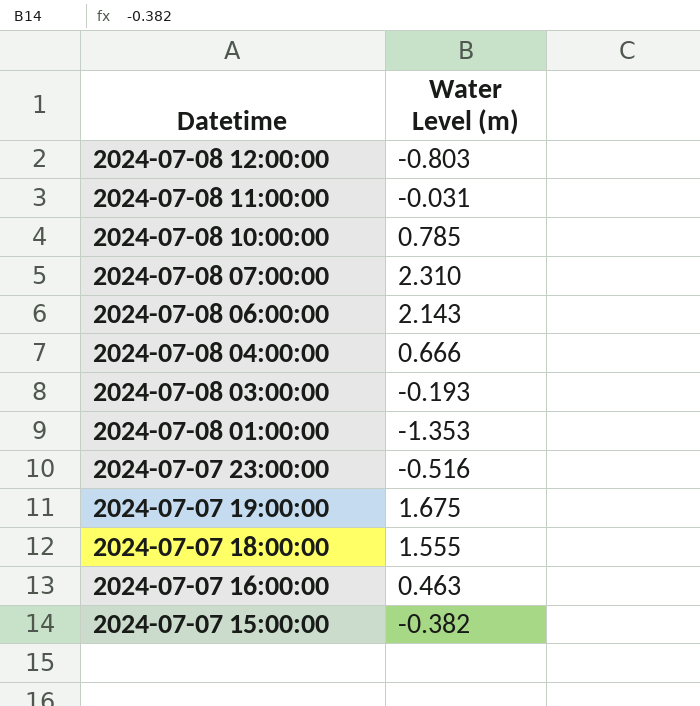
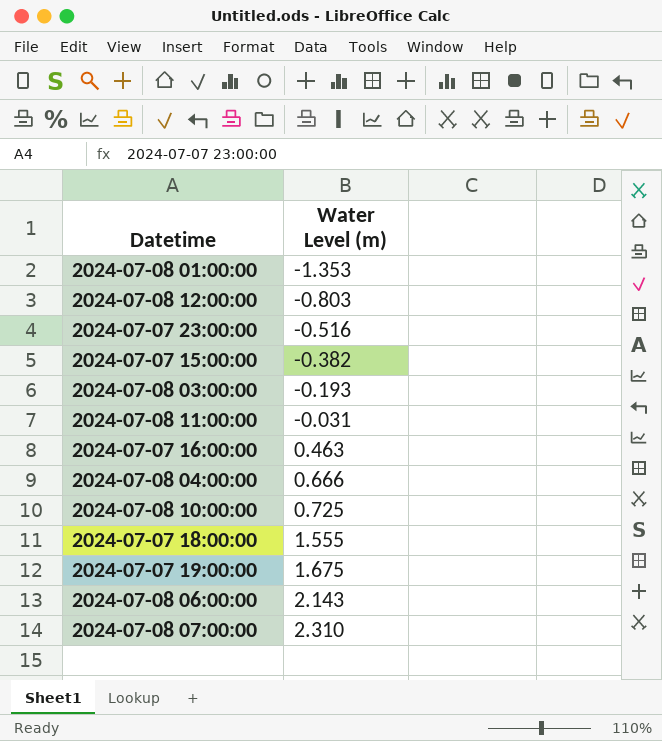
row order: Datetime descending -> Water Level (m) ascending
2024-07-08 10:00:00 | Water Level (m): 0.785 -> 0.725

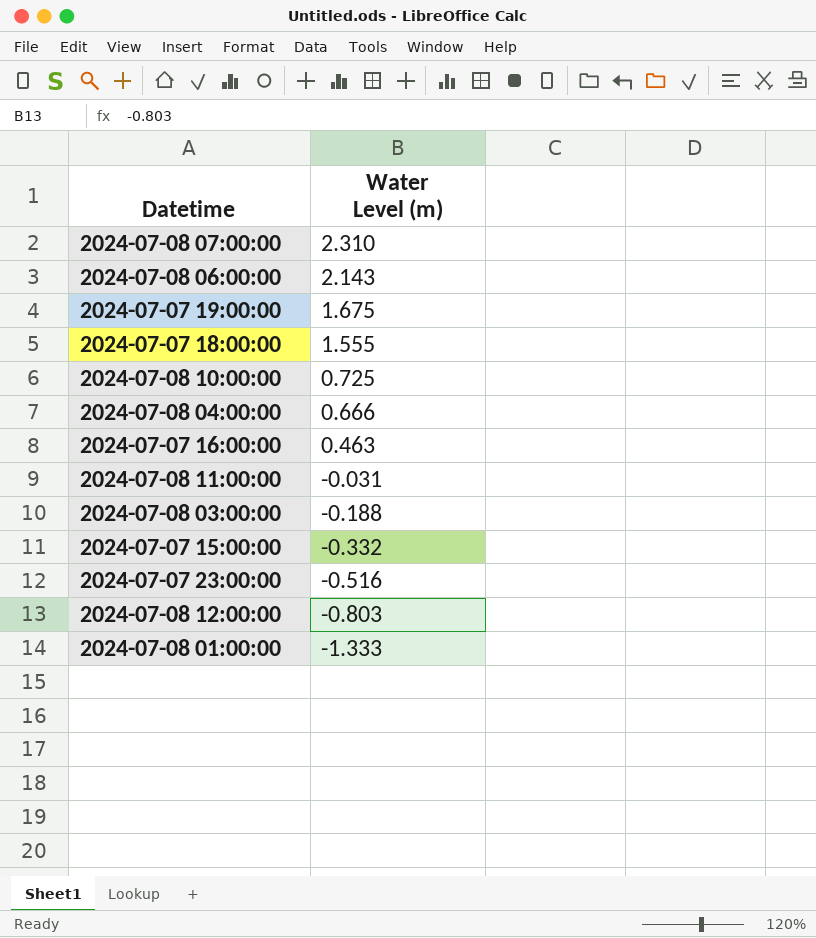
row order: Water Level (m) ascending -> Water Level (m) descending
2024-07-08 03:00:00 | Water Level (m): -0.193 -> -0.188
2024-07-07 15:00:00 | Water Level (m): -0.382 -> -0.332
2024-07-08 01:00:00 | Water Level (m): -1.353 -> -1.333

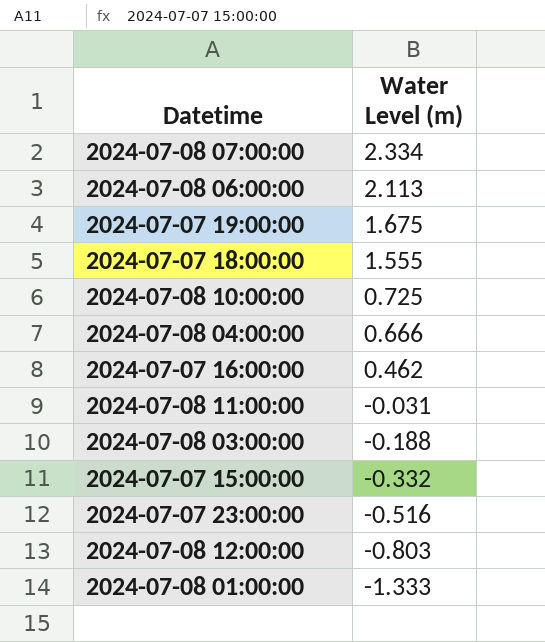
2024-07-08 07:00:00 | Water Level (m): 2.310 -> 2.334
2024-07-08 06:00:00 | Water Level (m): 2.143 -> 2.113
2024-07-07 16:00:00 | Water Level (m): 0.463 -> 0.462

